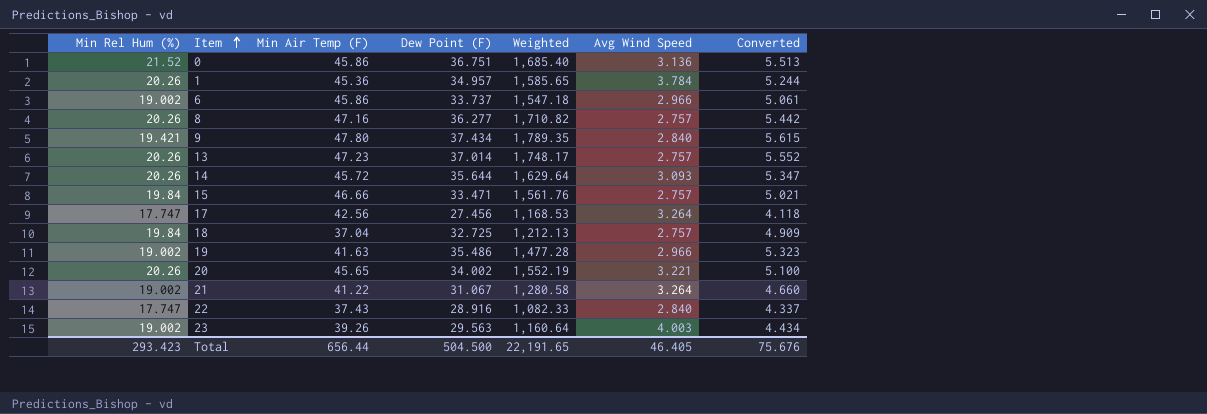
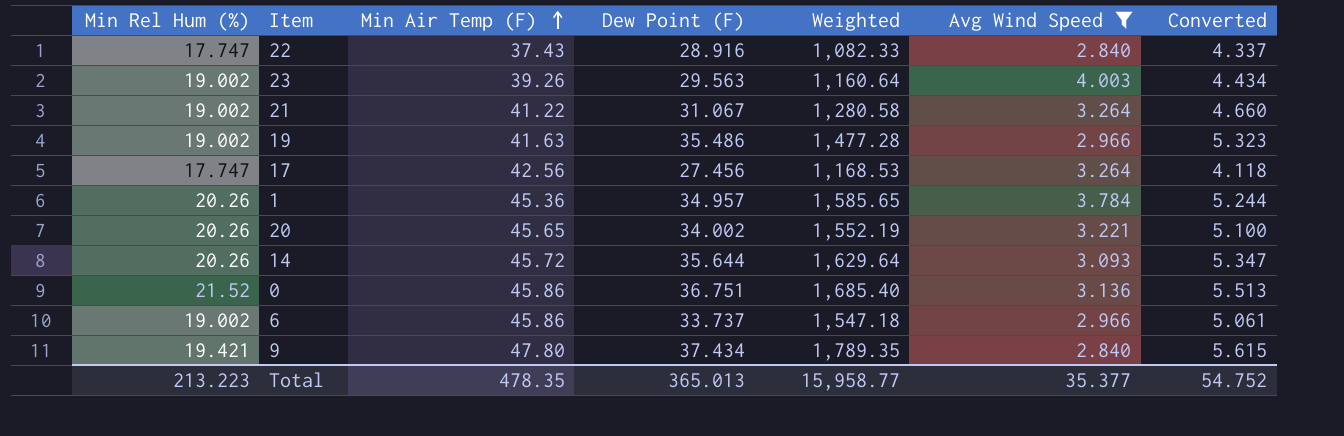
filter: none -> Avg Wind Speed != 2.757
row order: Item ascending -> Min Air Temp (F) ascending
Total | Min Rel Hum (%): 293.423 -> 213.223
Total | Min Air Temp (F): 656.44 -> 478.35
Total | Dew Point (F): 504.500 -> 365.013
Total | Weighted: 22,191.65 -> 15,958.77
Total | Avg Wind Speed: 46.405 -> 35.377
Total | Converted: 75.676 -> 54.752

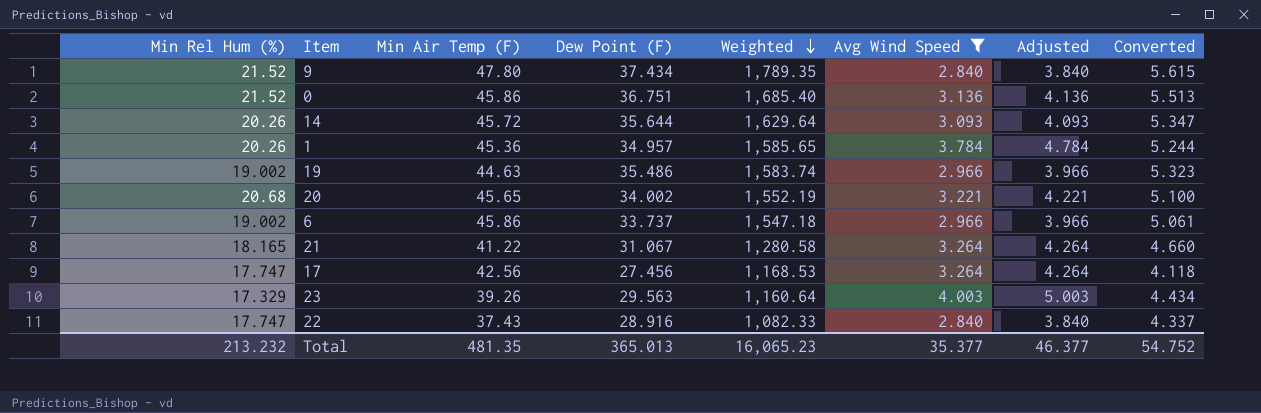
row order: Min Air Temp (F) ascending -> Weighted descending
column Adjusted | formula: none -> [Avg Wind Speed] + 1
9 | Min Rel Hum (%): 19.421 -> 21.52
19 | Min Air Temp (F): 41.63 -> 44.63
19 | Weighted: 1,477.28 -> 1,583.74
20 | Min Rel Hum (%): 20.26 -> 20.68
21 | Min Rel Hum (%): 19.002 -> 18.165
23 | Min Rel Hum (%): 19.002 -> 17.329
Total | Min Rel Hum (%): 213.223 -> 213.232
Total | Min Air Temp (F): 478.35 -> 481.35
Total | Weighted: 15,958.77 -> 16,065.23

